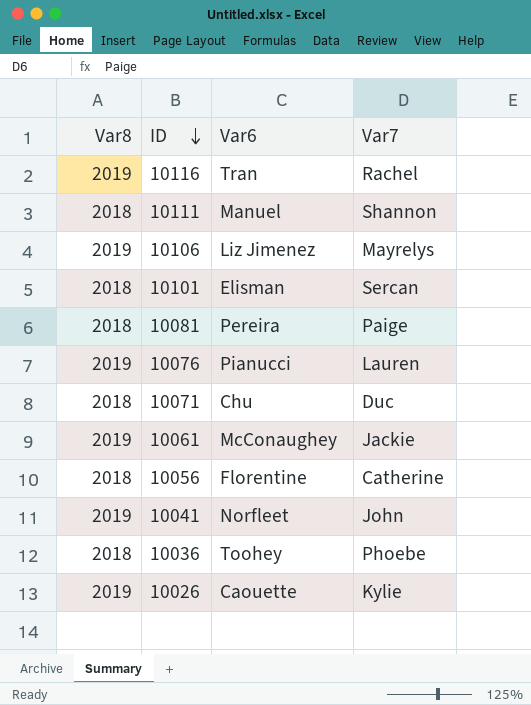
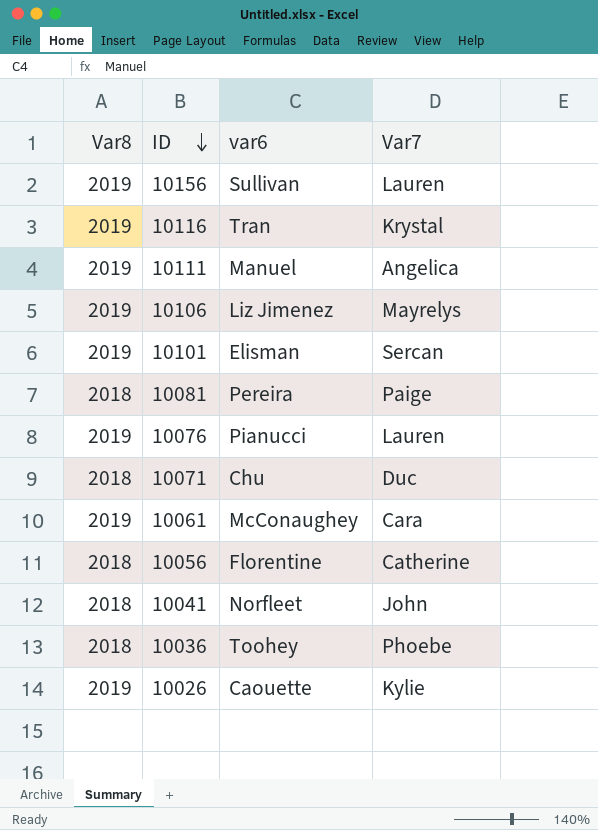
column name: Var6 -> var6
row 10156: none -> 2019 | Sullivan | Lauren
10116 | Var7: Rachel -> Krystal
10111 | Var8: 2018 -> 2019
10111 | Var7: Shannon -> Angelica
10101 | Var8: 2018 -> 2019
10061 | Var7: Jackie -> Cara
10041 | Var8: 2019 -> 2018

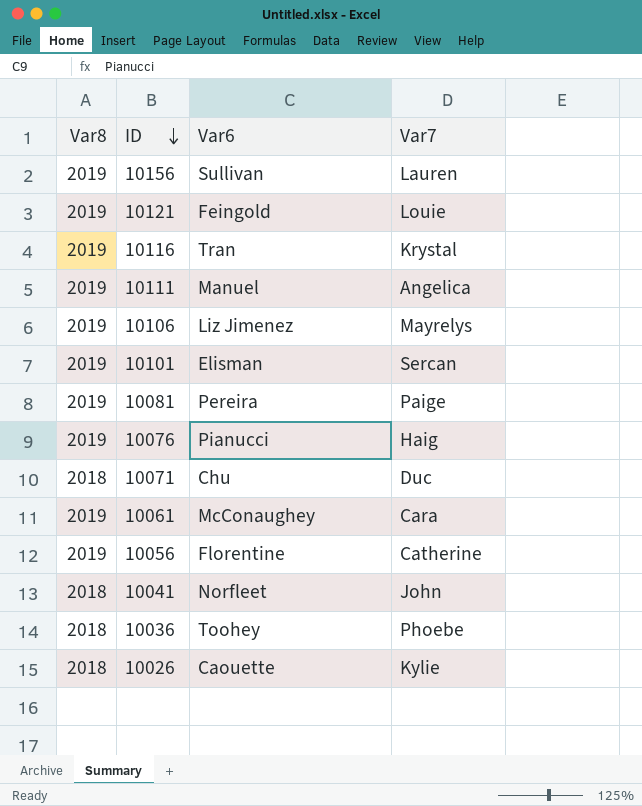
column name: var6 -> Var6
row 10121: none -> 2019 | Feingold | Louie
10081 | Var8: 2018 -> 2019
10076 | Var7: Lauren -> Haig
10056 | Var8: 2018 -> 2019
10026 | Var8: 2019 -> 2018

